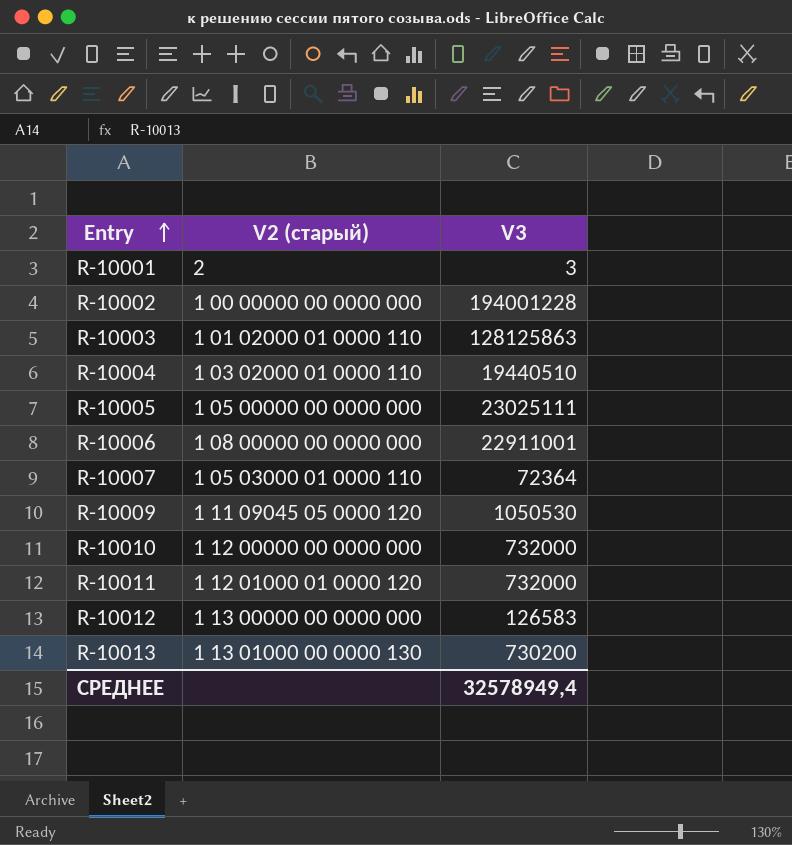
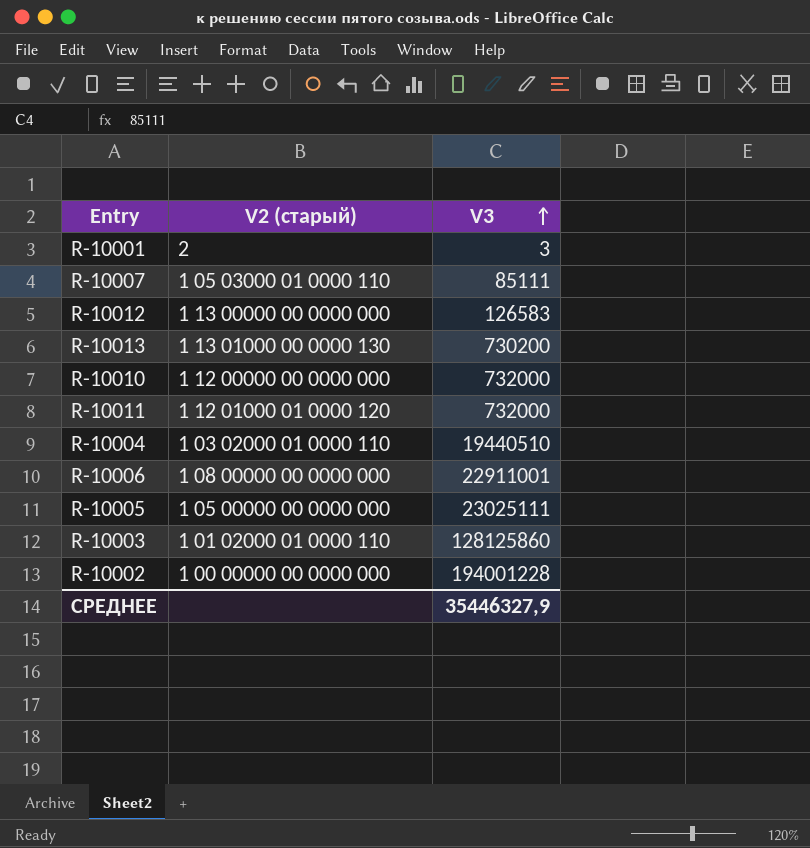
row order: Entry ascending -> V3 ascending
row R-10009: 1 11 09045 05 0000 120 | 1050530 -> none
R-10007 | V3: 72364 -> 85111
R-10003 | V3: 128125863 -> 128125860
СРЕДНЕЕ | V3: 32578949,4 -> 35446327,9

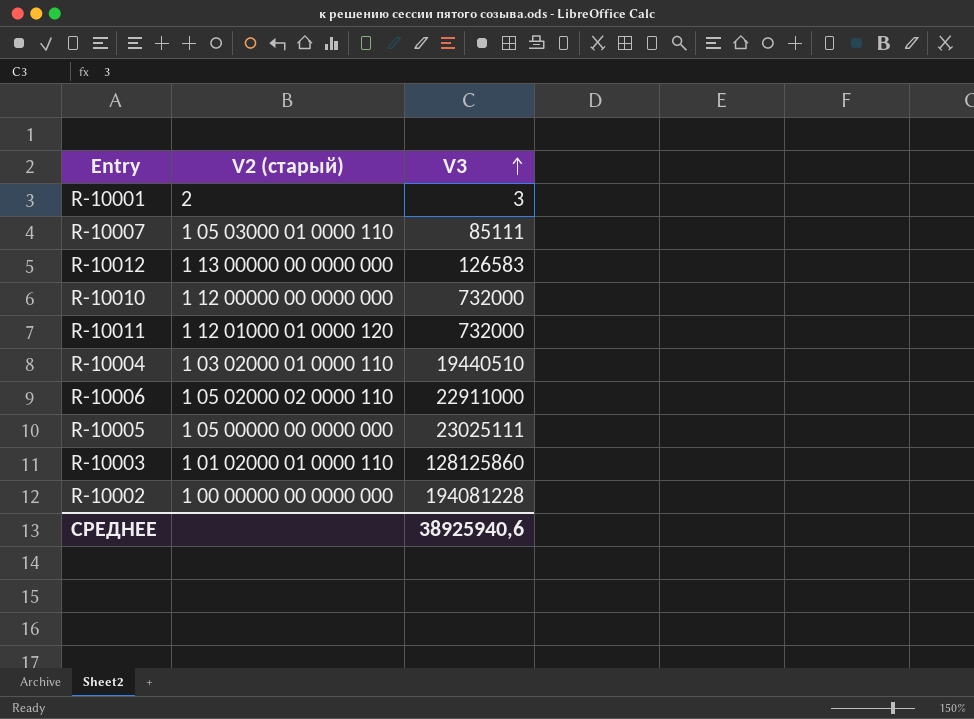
row R-10013: 1 13 01000 00 0000 130 | 730200 -> none
R-10006 | V2 (старый): 1 08 00000 00 0000 000 -> 1 05 02000 02 0000 110
R-10006 | V3: 22911001 -> 22911000
R-10002 | V3: 194001228 -> 194081228
СРЕДНЕЕ | V3: 35446327,9 -> 38925940,6

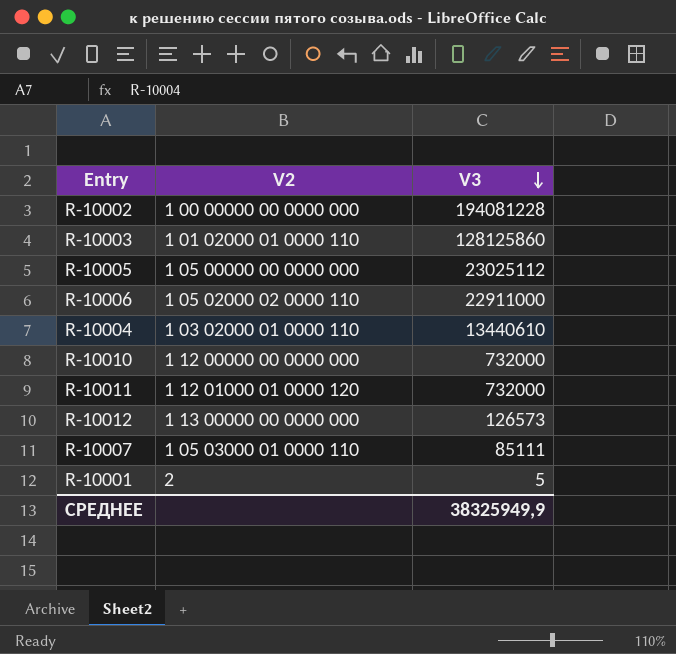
row order: V3 ascending -> V3 descending
column name: V2 (старый) -> V2
R-10005 | V3: 23025111 -> 23025112
R-10004 | V3: 19440510 -> 13440610
R-10012 | V3: 126583 -> 126573
R-10001 | V3: 3 -> 5
СРЕДНЕЕ | V3: 38925940,6 -> 38325949,9

